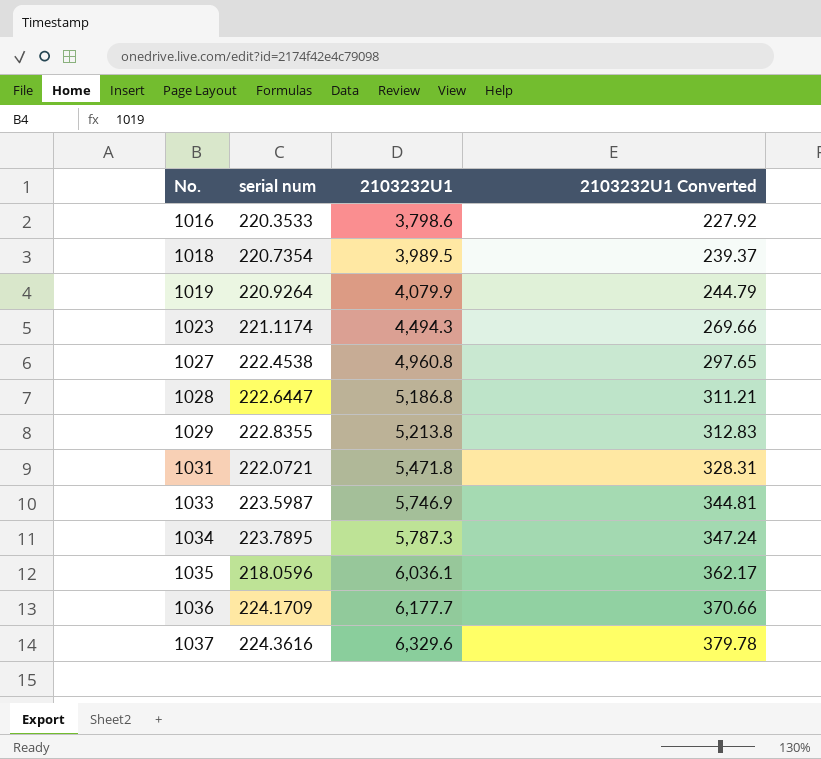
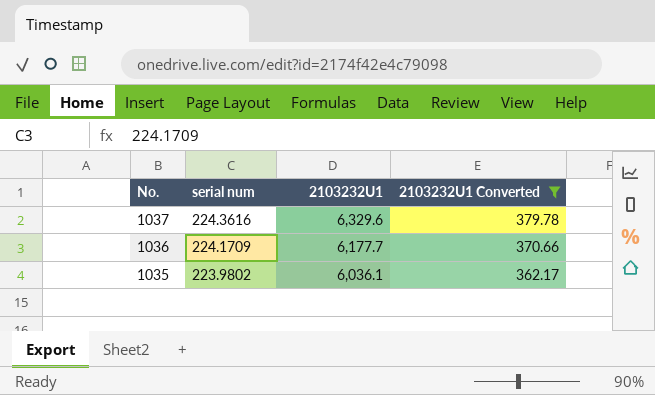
filter: none -> 2103232U1 Converted >= 362.17
row order: No. ascending -> No. descending
1035 | serial num: 218.0596 -> 223.9802

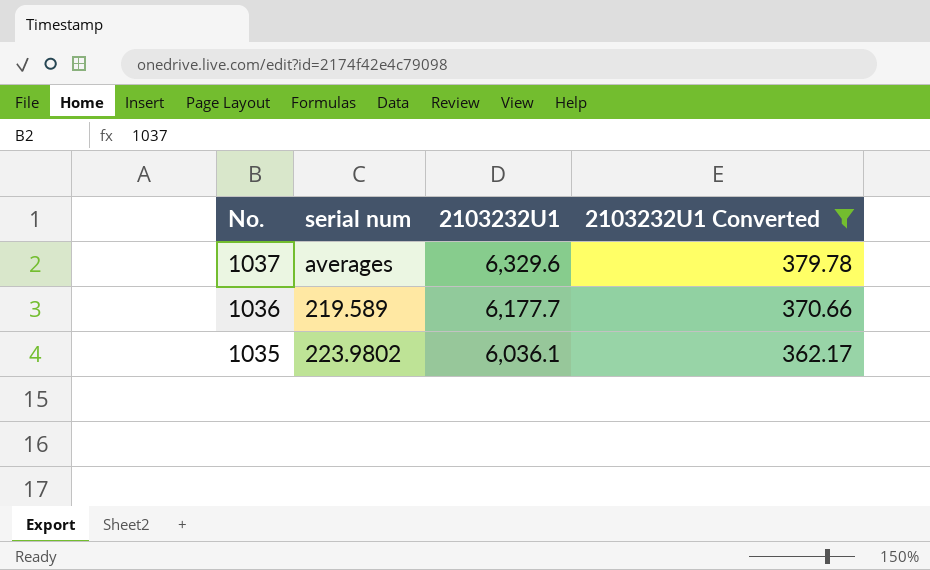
1037 | serial num: 224.3616 -> averages
1036 | serial num: 224.1709 -> 219.589

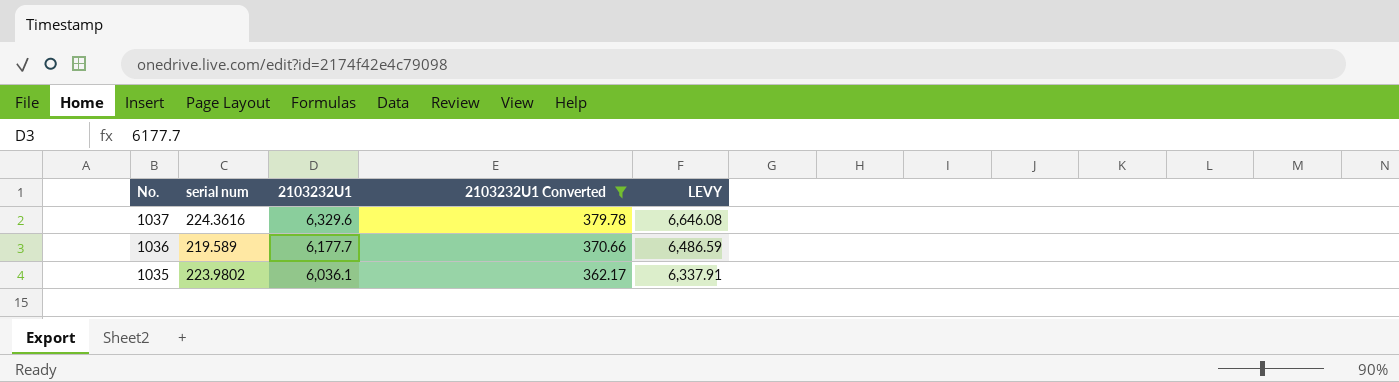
column LEVY | formula: none -> [2103232U1] * 1.05
1037 | serial num: averages -> 224.3616

